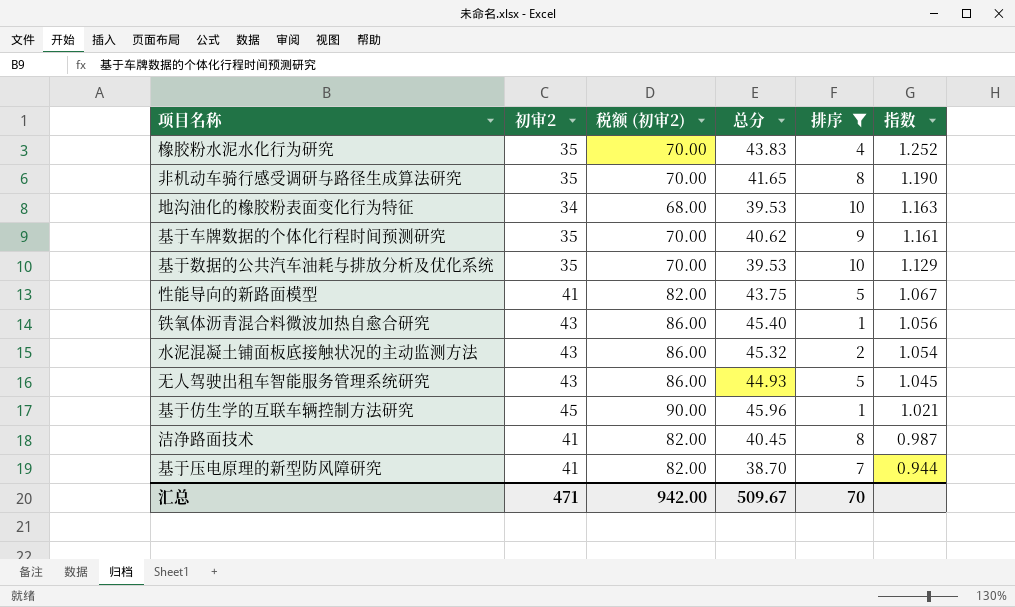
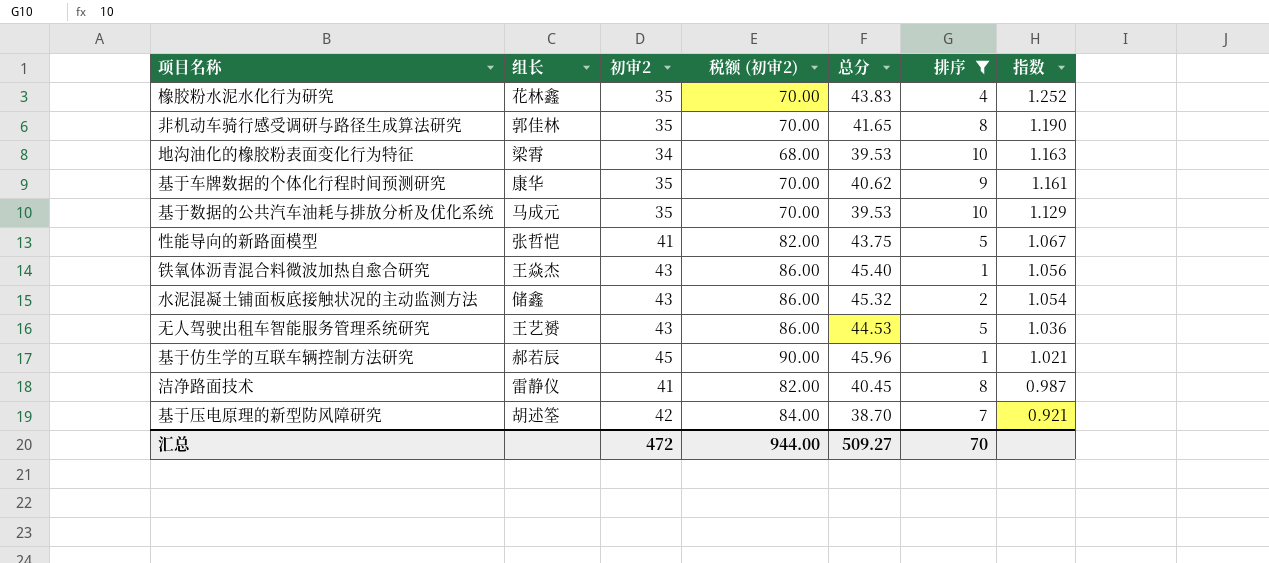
column 组长 | position: none -> 2
无人驾驶出租车智能服务管理系统研究 | 总分: 44.93 -> 44.53
无人驾驶出租车智能服务管理系统研究 | 指数: 1.045 -> 1.036
基于压电原理的新型防风障研究 | 初审2: 41 -> 42
基于压电原理的新型防风障研究 | 税额 (初审2): 82.00 -> 84.00
基于压电原理的新型防风障研究 | 指数: 0.944 -> 0.921
汇总 | 初审2: 471 -> 472
汇总 | 税额 (初审2): 942.00 -> 944.00
汇总 | 总分: 509.67 -> 509.27

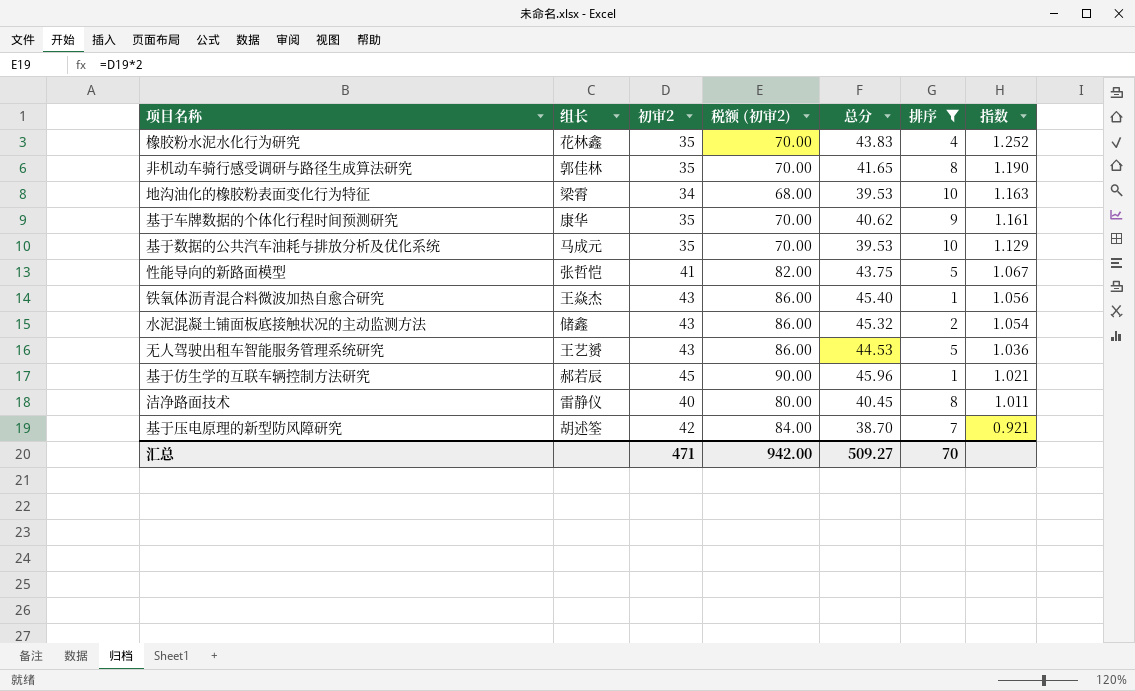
洁净路面技术 | 初审2: 41 -> 40
洁净路面技术 | 税额 (初审2): 82.00 -> 80.00
洁净路面技术 | 指数: 0.987 -> 1.011
汇总 | 初审2: 472 -> 471
汇总 | 税额 (初审2): 944.00 -> 942.00

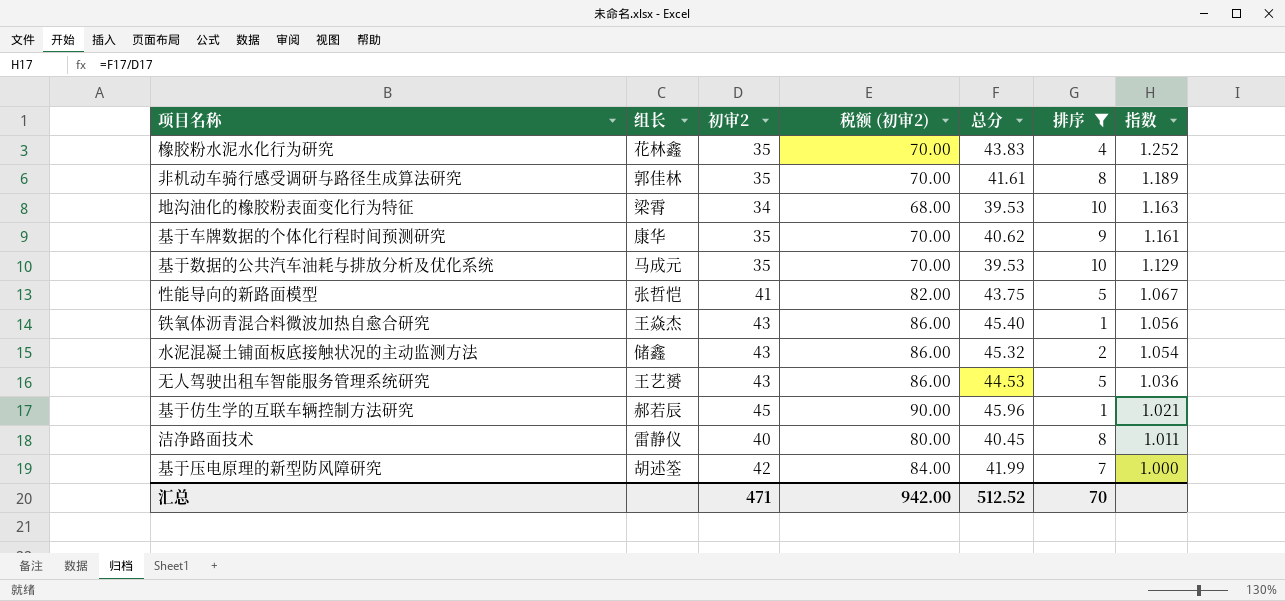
非机动车骑行感受调研与路径生成算法研究 | 总分: 41.65 -> 41.61
非机动车骑行感受调研与路径生成算法研究 | 指数: 1.190 -> 1.189
基于压电原理的新型防风障研究 | 总分: 38.70 -> 41.99
基于压电原理的新型防风障研究 | 指数: 0.921 -> 1.000
汇总 | 总分: 509.27 -> 512.52

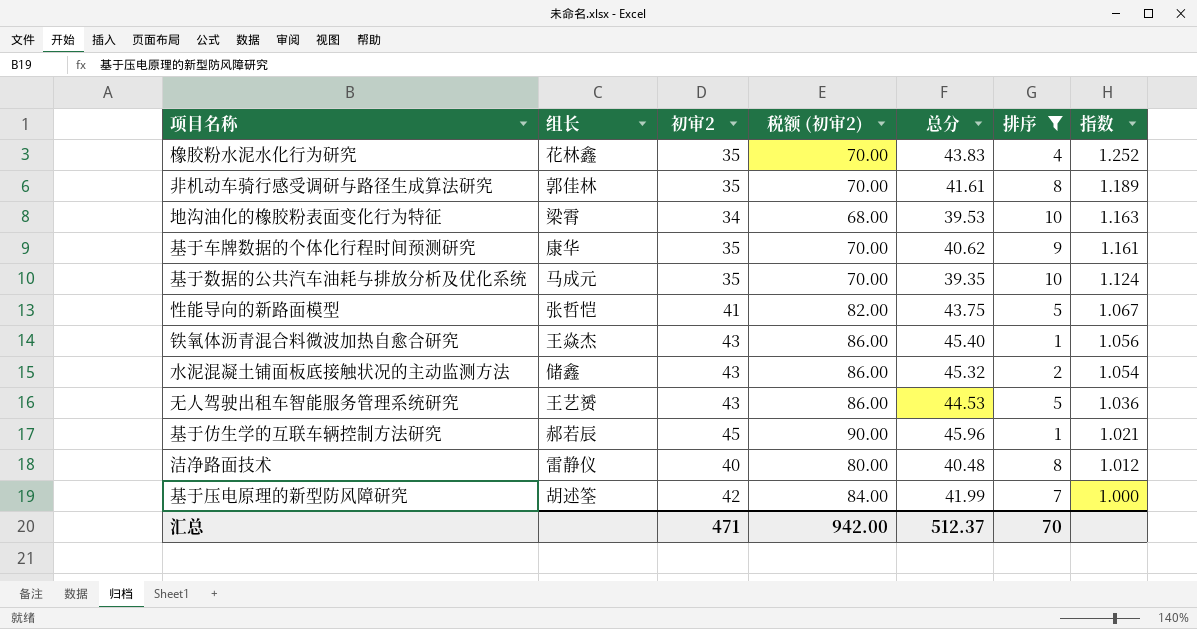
基于数据的公共汽车油耗与排放分析及优化系统 | 总分: 39.53 -> 39.35
基于数据的公共汽车油耗与排放分析及优化系统 | 指数: 1.129 -> 1.124
洁净路面技术 | 总分: 40.45 -> 40.48
洁净路面技术 | 指数: 1.011 -> 1.012
汇总 | 总分: 512.52 -> 512.37

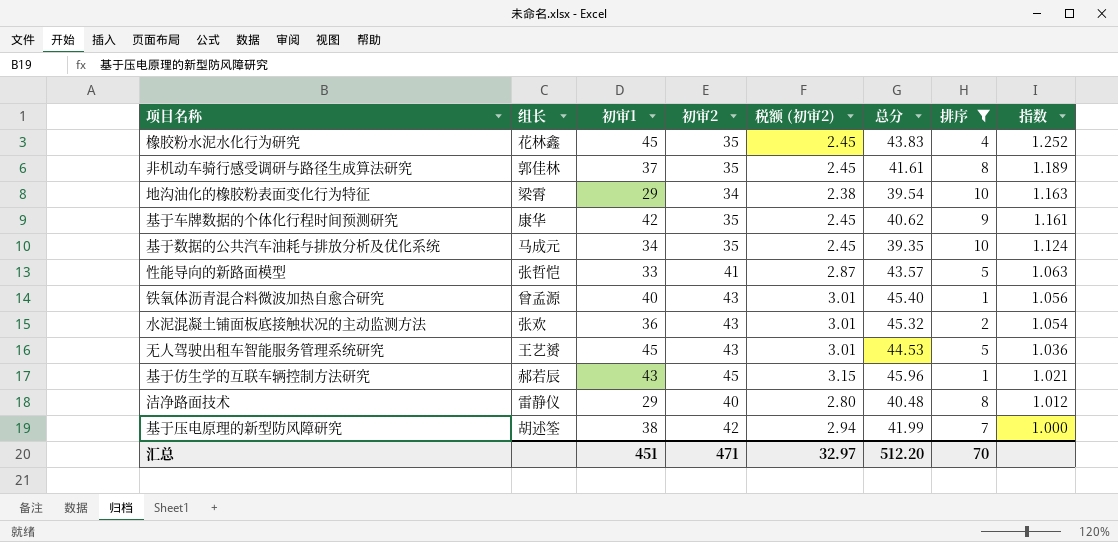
column 初审1 | position: none -> 3
column 税额 (初审2) | formula: [初审2] * 2 -> [初审2] * 0.07
地沟油化的橡胶粉表面变化行为特征 | 总分: 39.53 -> 39.54
性能导向的新路面模型 | 总分: 43.75 -> 43.57
性能导向的新路面模型 | 指数: 1.067 -> 1.063
铁氧体沥青混合料微波加热自愈合研究 | 组长: 王焱杰 -> 曾孟源
水泥混凝土铺面板底接触状况的主动监测方法 | 组长: 储鑫 -> 张欢
汇总 | 税额 (初审2): 942.00 -> 32.97
汇总 | 总分: 512.37 -> 512.20

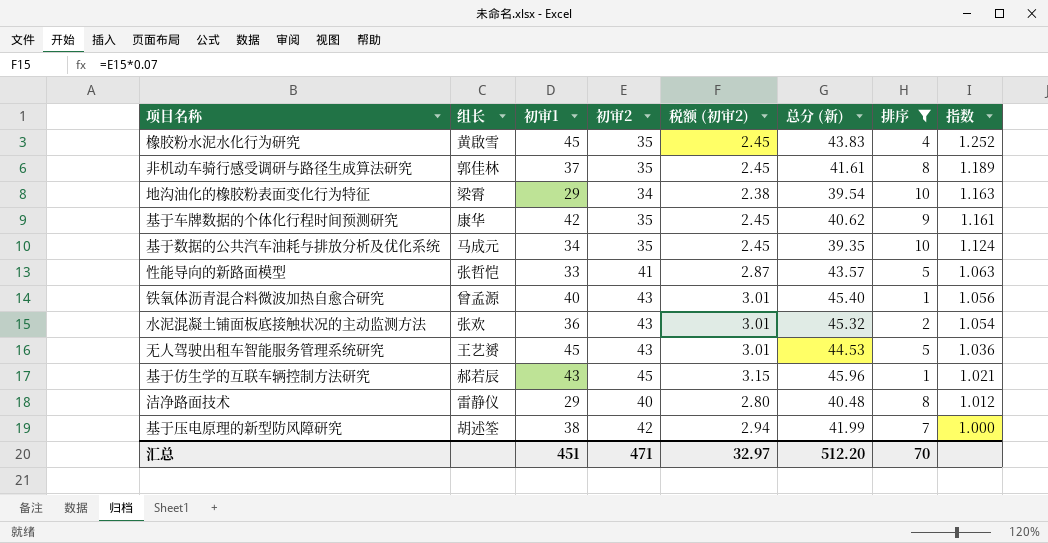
column name: 总分 -> 总分 (新)
橡胶粉水泥水化行为研究 | 组长: 花林鑫 -> 黄啟雪

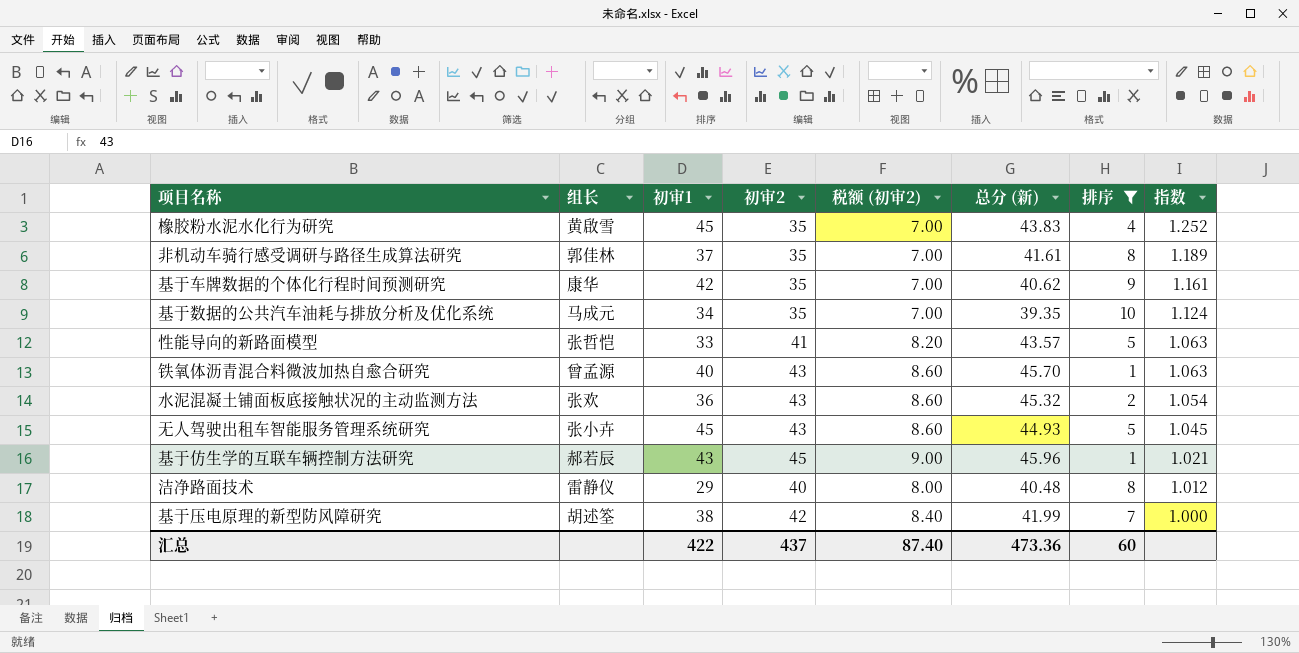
column 税额 (初审2) | formula: [初审2] * 0.07 -> [初审2] * 0.2
row 地沟油化的橡胶粉表面变化行为特征: 梁霄 | 29 | 34 | 2.38 | 39.54 | 10 | 1.163 -> none
铁氧体沥青混合料微波加热自愈合研究 | 总分 (新): 45.40 -> 45.70
铁氧体沥青混合料微波加热自愈合研究 | 指数: 1.056 -> 1.063
无人驾驶出租车智能服务管理系统研究 | 组长: 王艺赟 -> 张小卉
无人驾驶出租车智能服务管理系统研究 | 总分 (新): 44.53 -> 44.93
无人驾驶出租车智能服务管理系统研究 | 指数: 1.036 -> 1.045
汇总 | 初审1: 451 -> 422
汇总 | 初审2: 471 -> 437
汇总 | 税额 (初审2): 32.97 -> 87.40
汇总 | 总分 (新): 512.20 -> 473.36
汇总 | 排序: 70 -> 60

